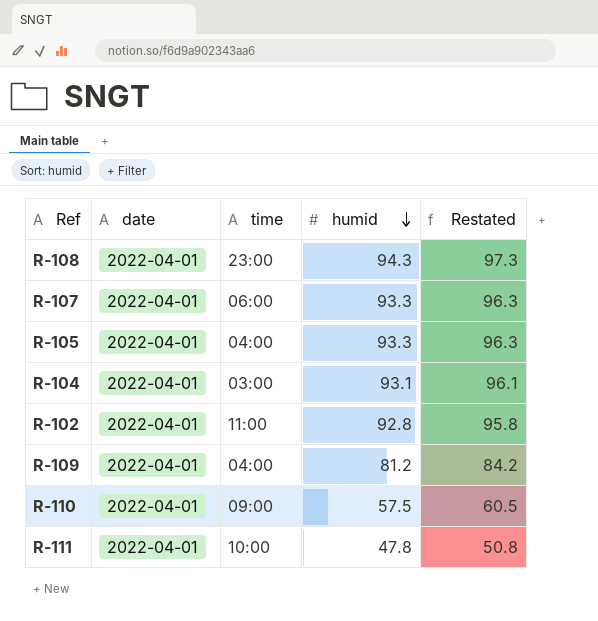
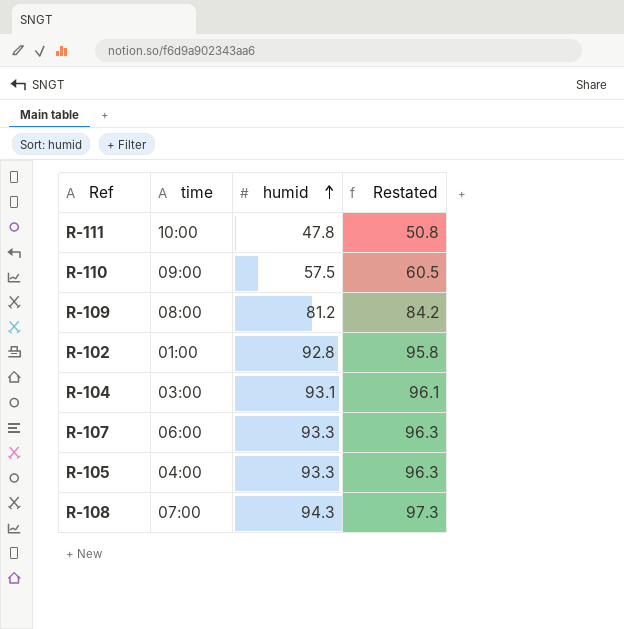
row order: humid descending -> humid ascending
column date | position: 2 -> none
R-109 | time: 04:00 -> 08:00
R-102 | time: 11:00 -> 01:00
R-108 | time: 23:00 -> 07:00

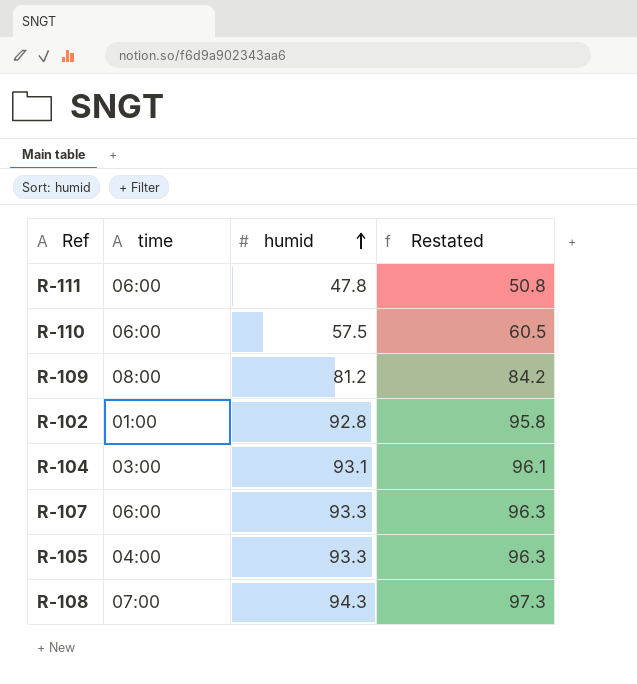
R-111 | time: 10:00 -> 06:00
R-110 | time: 09:00 -> 06:00

